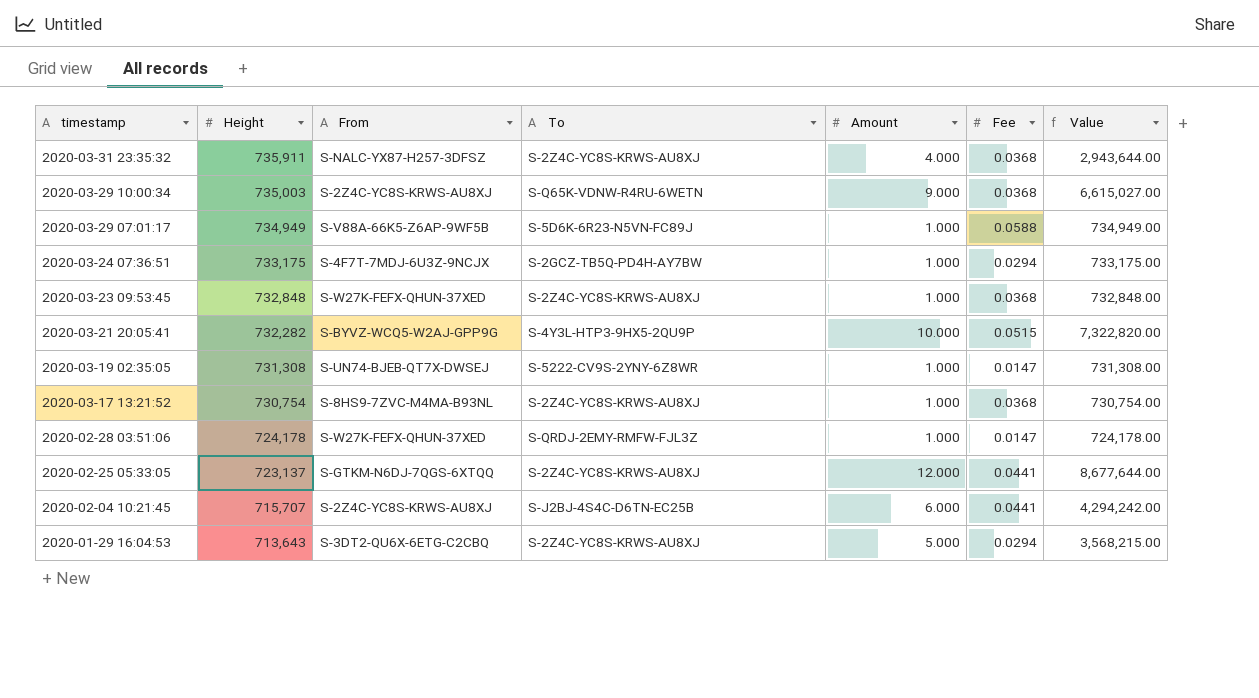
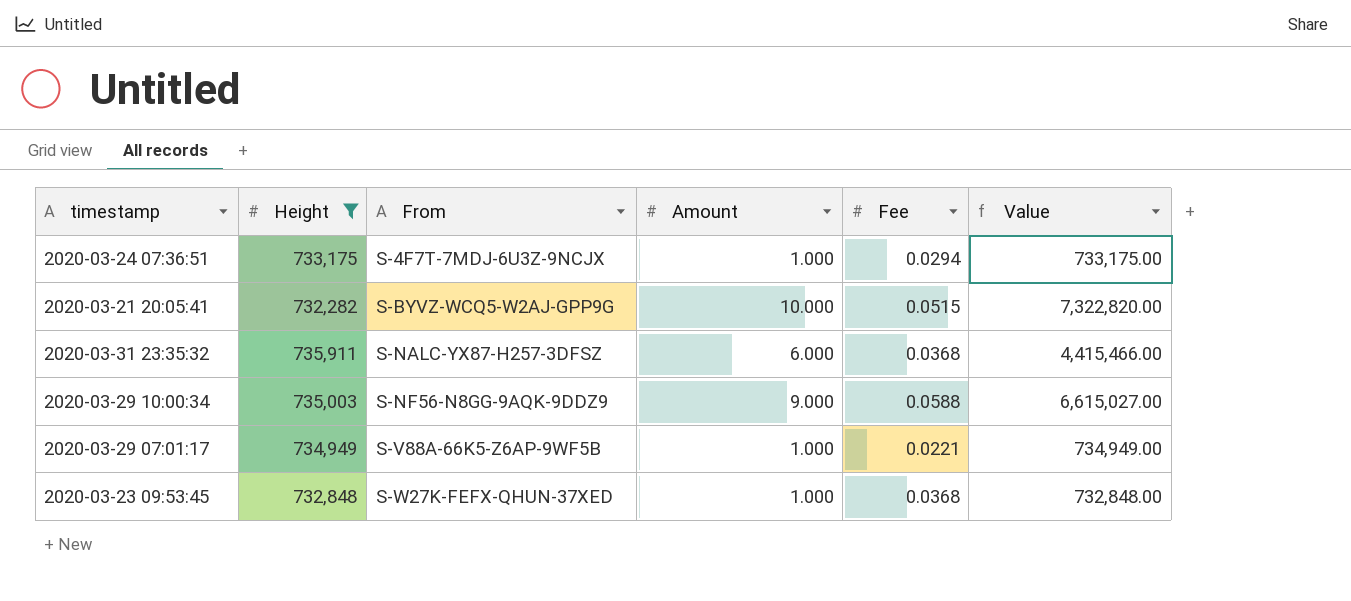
filter: none -> Height >= 732,282
row order: timestamp descending -> From ascending
column To | position: 4 -> none
2020-03-31 23:35:32 | Amount: 4.000 -> 6.000
2020-03-31 23:35:32 | Value: 2,943,644.00 -> 4,415,466.00
2020-03-29 10:00:34 | From: S-2Z4C-YC8S-KRWS-AU8XJ -> S-NF56-N8GG-9AQK-9DDZ9
2020-03-29 10:00:34 | Fee: 0.0368 -> 0.0588
2020-03-29 07:01:17 | Fee: 0.0588 -> 0.0221

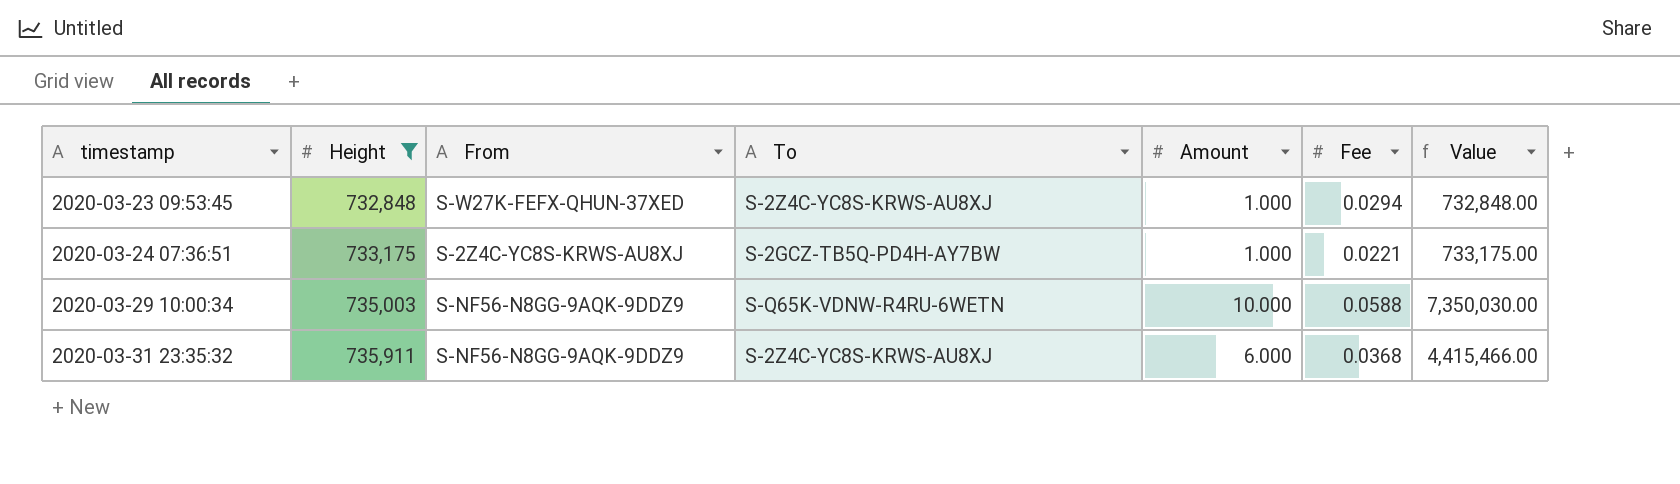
row order: From ascending -> timestamp ascending
column To | position: none -> 4
row 2020-03-21 20:05:41: 732,282 | S-BYVZ-WCQ5-W2AJ-GPP9G | 10.000 | 0.0515 | 7,322,820.00 -> none
row 2020-03-29 07:01:17: 734,949 | S-V88A-66K5-Z6AP-9WF5B | 1.000 | 0.0221 | 734,949.00 -> none
2020-03-23 09:53:45 | Fee: 0.0368 -> 0.0294
2020-03-24 07:36:51 | From: S-4F7T-7MDJ-6U3Z-9NCJX -> S-2Z4C-YC8S-KRWS-AU8XJ
2020-03-24 07:36:51 | Fee: 0.0294 -> 0.0221
2020-03-29 10:00:34 | Amount: 9.000 -> 10.000
2020-03-29 10:00:34 | Value: 6,615,027.00 -> 7,350,030.00
2020-03-31 23:35:32 | From: S-NALC-YX87-H257-3DFSZ -> S-NF56-N8GG-9AQK-9DDZ9

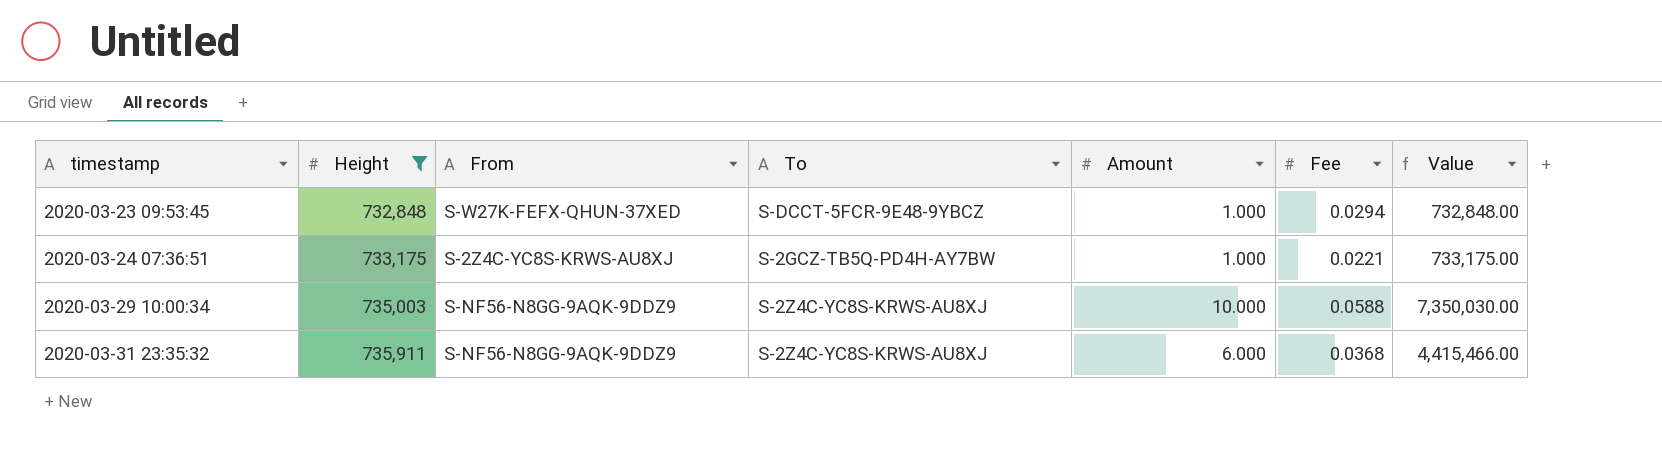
2020-03-23 09:53:45 | To: S-2Z4C-YC8S-KRWS-AU8XJ -> S-DCCT-5FCR-9E48-9YBCZ
2020-03-29 10:00:34 | To: S-Q65K-VDNW-R4RU-6WETN -> S-2Z4C-YC8S-KRWS-AU8XJ

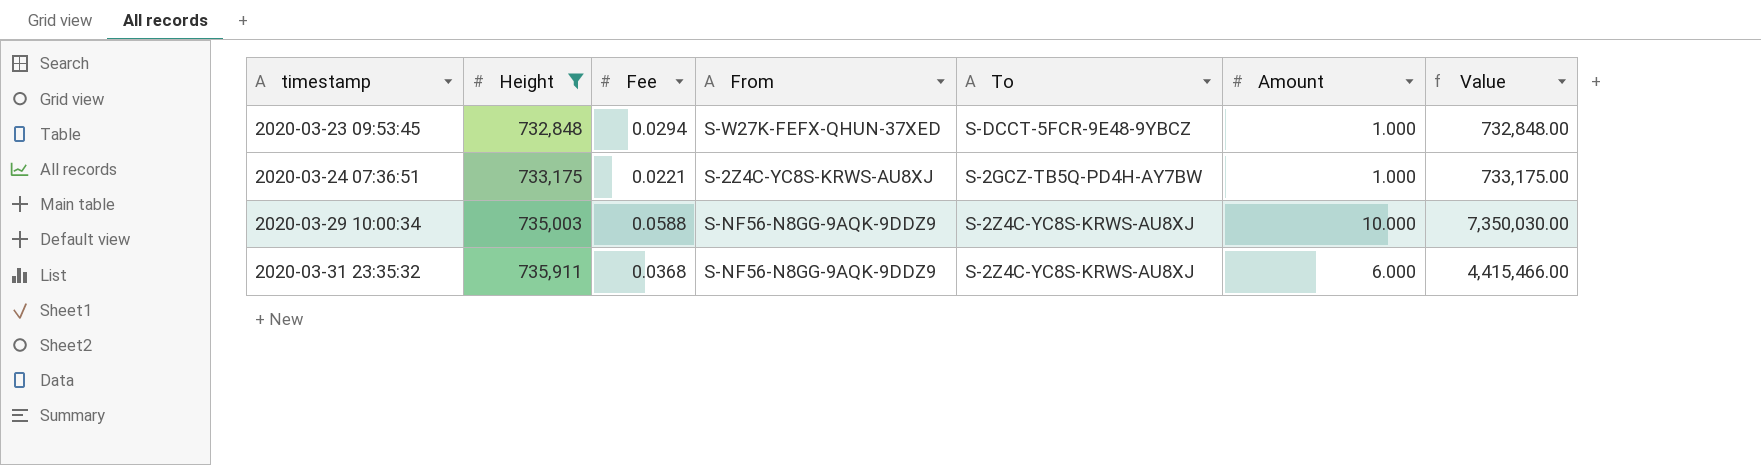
column Fee | position: 6 -> 3

